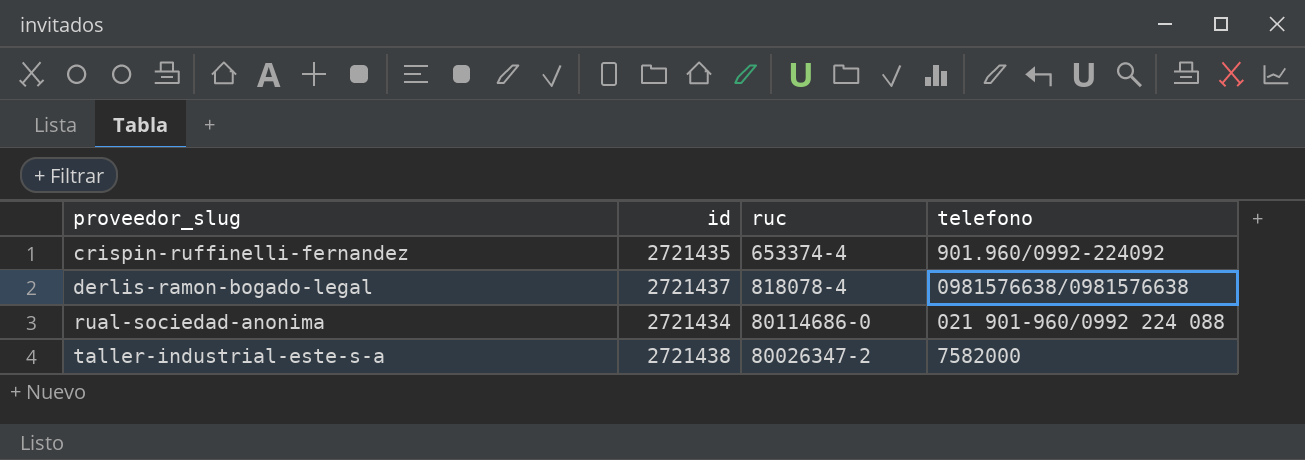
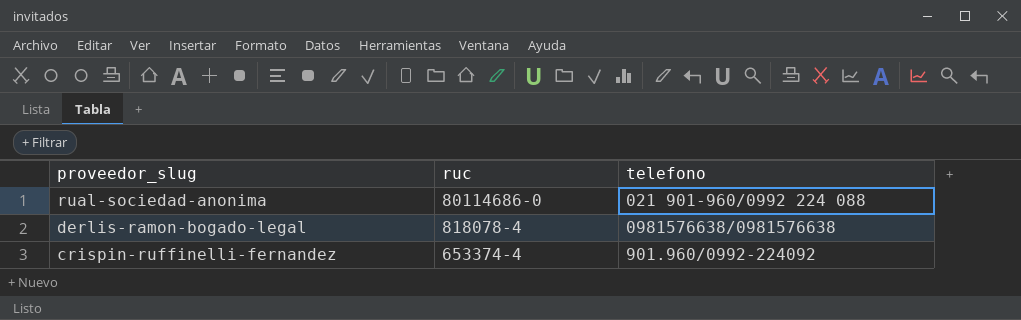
row order: proveedor_slug ascending -> proveedor_slug descending
column id | position: 2 -> none
row taller-industrial-este-s-a: 2721438 | 80026347-2 | 7582000 -> none

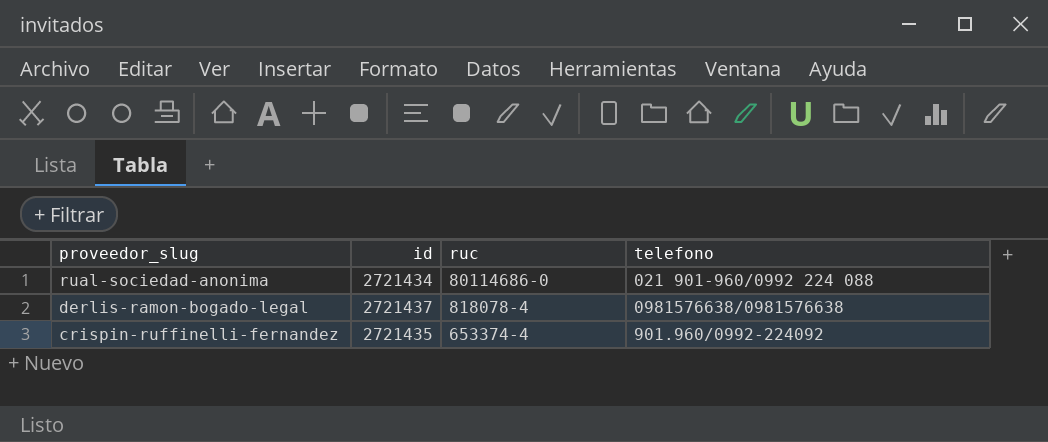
column id | position: none -> 2

